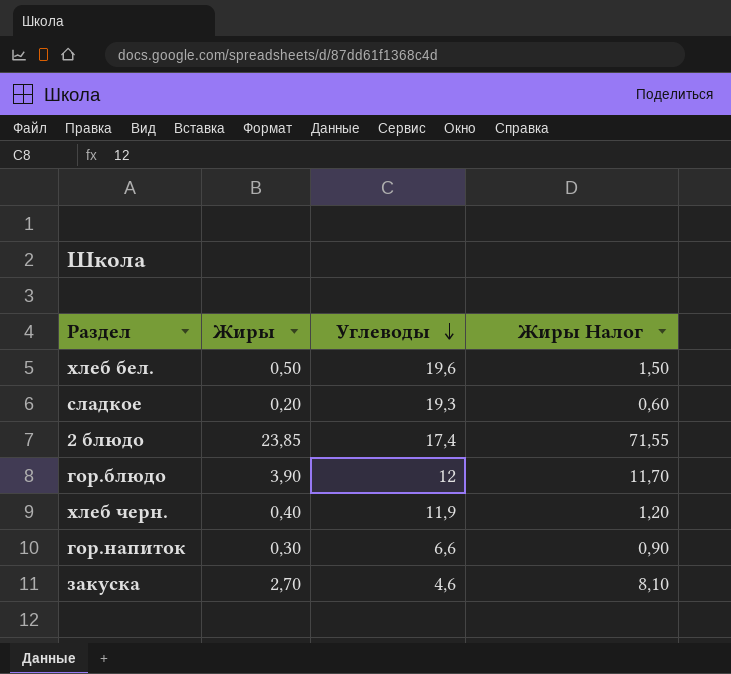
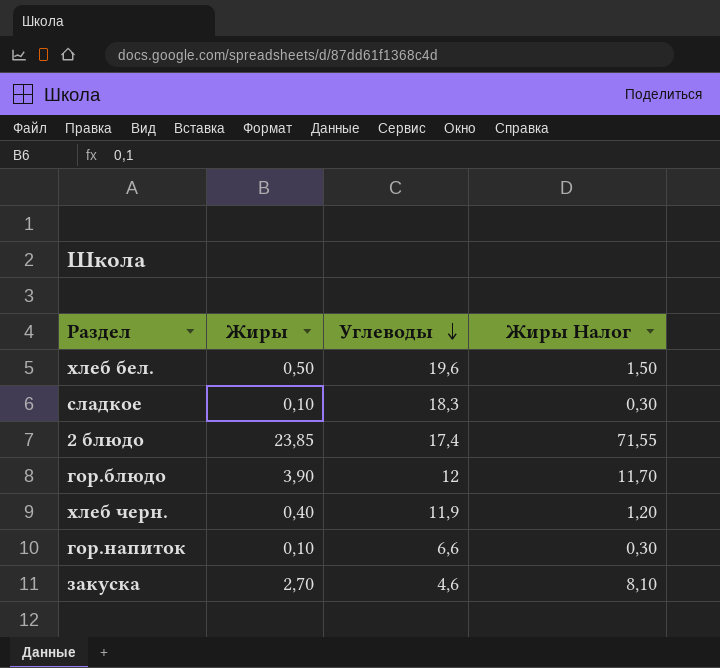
сладкое | Жиры: 0,20 -> 0,10
сладкое | Углеводы: 19,3 -> 18,3
сладкое | Жиры Налог: 0,60 -> 0,30
гор.напиток | Жиры: 0,30 -> 0,10
гор.напиток | Жиры Налог: 0,90 -> 0,30

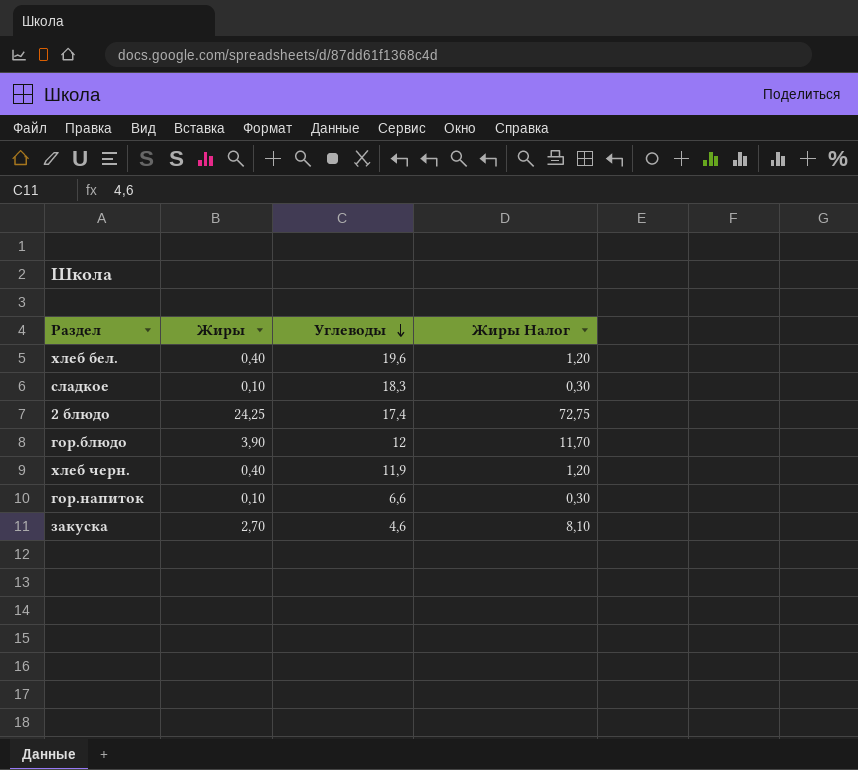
хлеб бел. | Жиры: 0,50 -> 0,40
хлеб бел. | Жиры Налог: 1,50 -> 1,20
2 блюдо | Жиры: 23,85 -> 24,25
2 блюдо | Жиры Налог: 71,55 -> 72,75

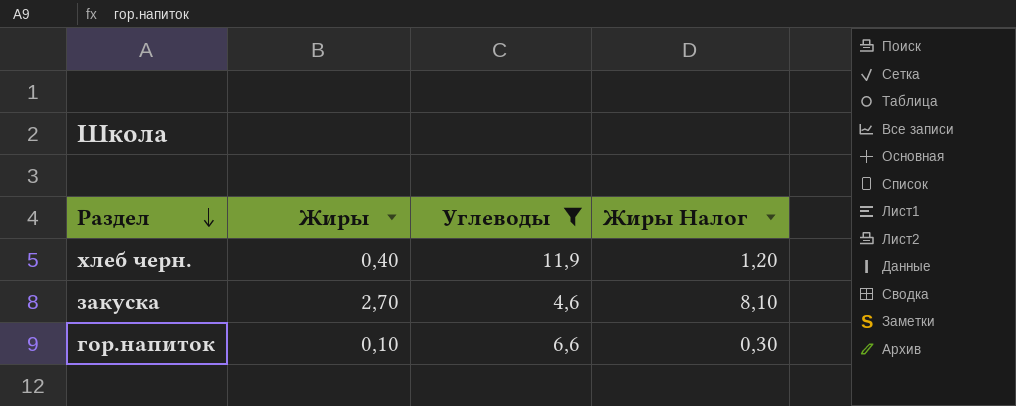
filter: none -> Углеводы <= 11,9
row order: Углеводы descending -> Раздел descending

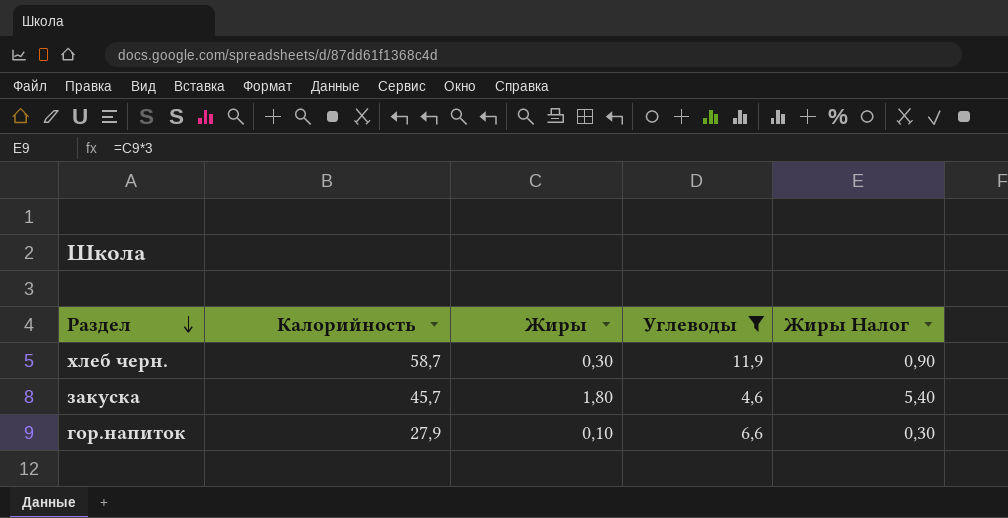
column Калорийность | position: none -> 2
хлеб черн. | Жиры: 0,40 -> 0,30
хлеб черн. | Жиры Налог: 1,20 -> 0,90
закуска | Жиры: 2,70 -> 1,80
закуска | Жиры Налог: 8,10 -> 5,40

